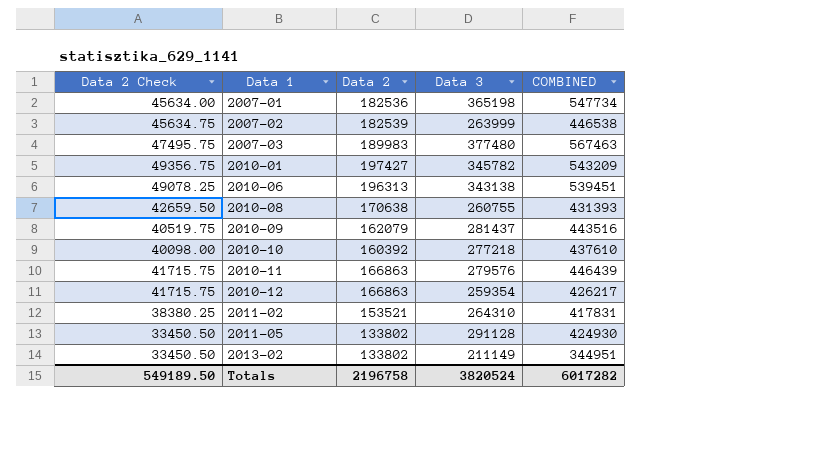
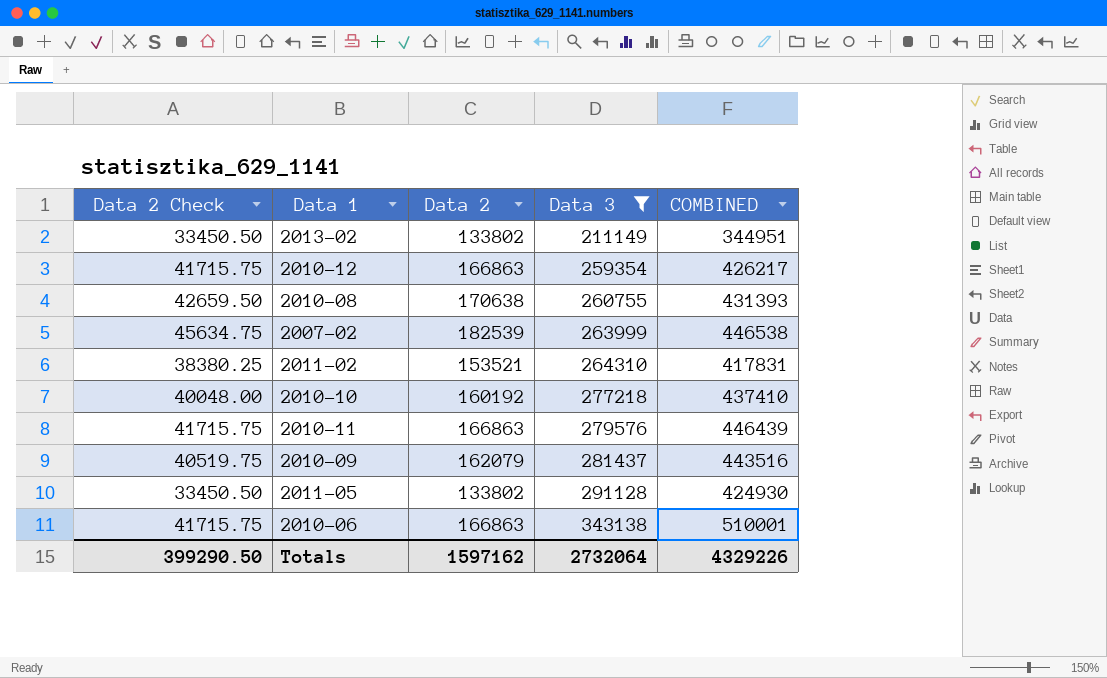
filter: none -> Data 3 <= 343138
row order: Data 1 ascending -> Data 3 ascending
2010-10 | Data 2 Check: 40098.00 -> 40048.00
2010-10 | Data 2: 160392 -> 160192
2010-10 | COMBINED: 437610 -> 437410
2010-06 | Data 2 Check: 49078.25 -> 41715.75
2010-06 | Data 2: 196313 -> 166863
2010-06 | COMBINED: 539451 -> 510001
Totals | Data 2 Check: 549189.50 -> 399290.50
Totals | Data 2: 2196758 -> 1597162
Totals | Data 3: 3820524 -> 2732064
Totals | COMBINED: 6017282 -> 4329226

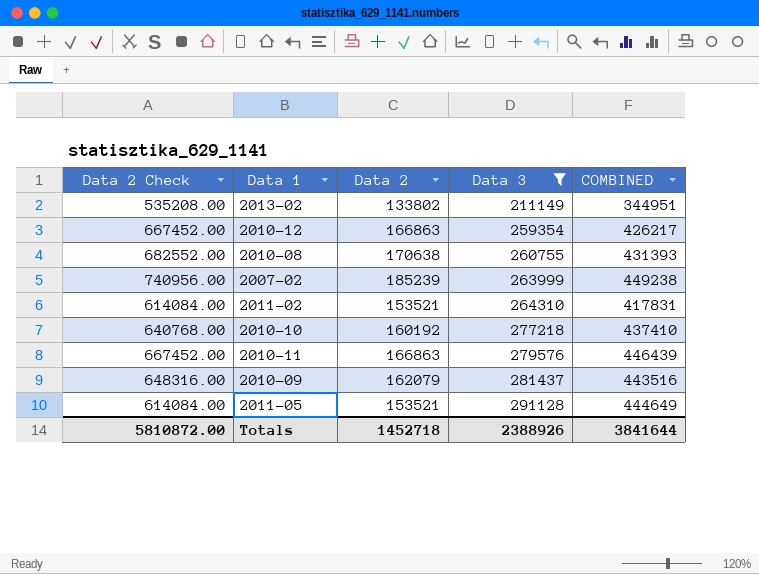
column Data 2 Check | formula: [Data 2] * 0.25 -> [Data 2] * 4
row 2010-06: 41715.75 | 166863 | 343138 | 510001 -> none
2007-02 | Data 2: 182539 -> 185239
2007-02 | COMBINED: 446538 -> 449238
2011-05 | Data 2: 133802 -> 153521
2011-05 | COMBINED: 424930 -> 444649
Totals | Data 2 Check: 399290.50 -> 5810872.00
Totals | Data 2: 1597162 -> 1452718
Totals | Data 3: 2732064 -> 2388926
Totals | COMBINED: 4329226 -> 3841644

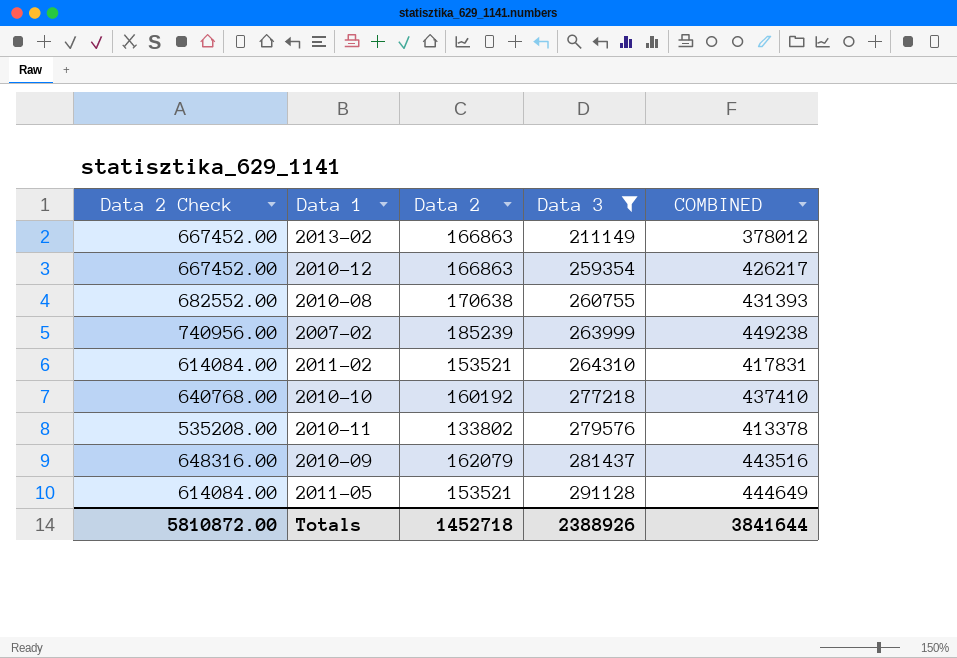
2013-02 | Data 2 Check: 535208.00 -> 667452.00
2013-02 | Data 2: 133802 -> 166863
2013-02 | COMBINED: 344951 -> 378012
2010-11 | Data 2 Check: 667452.00 -> 535208.00
2010-11 | Data 2: 166863 -> 133802
2010-11 | COMBINED: 446439 -> 413378

